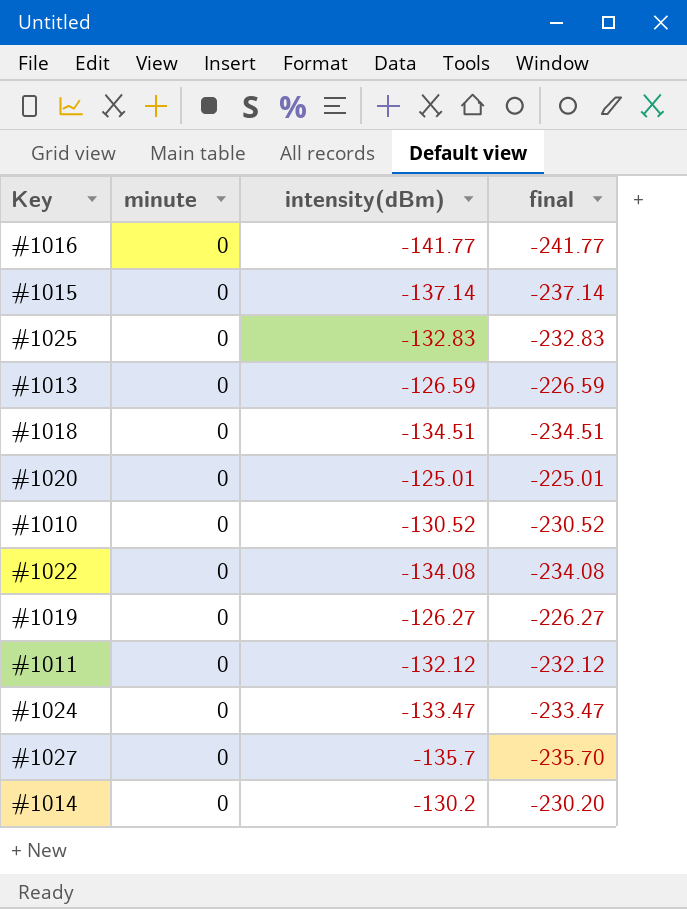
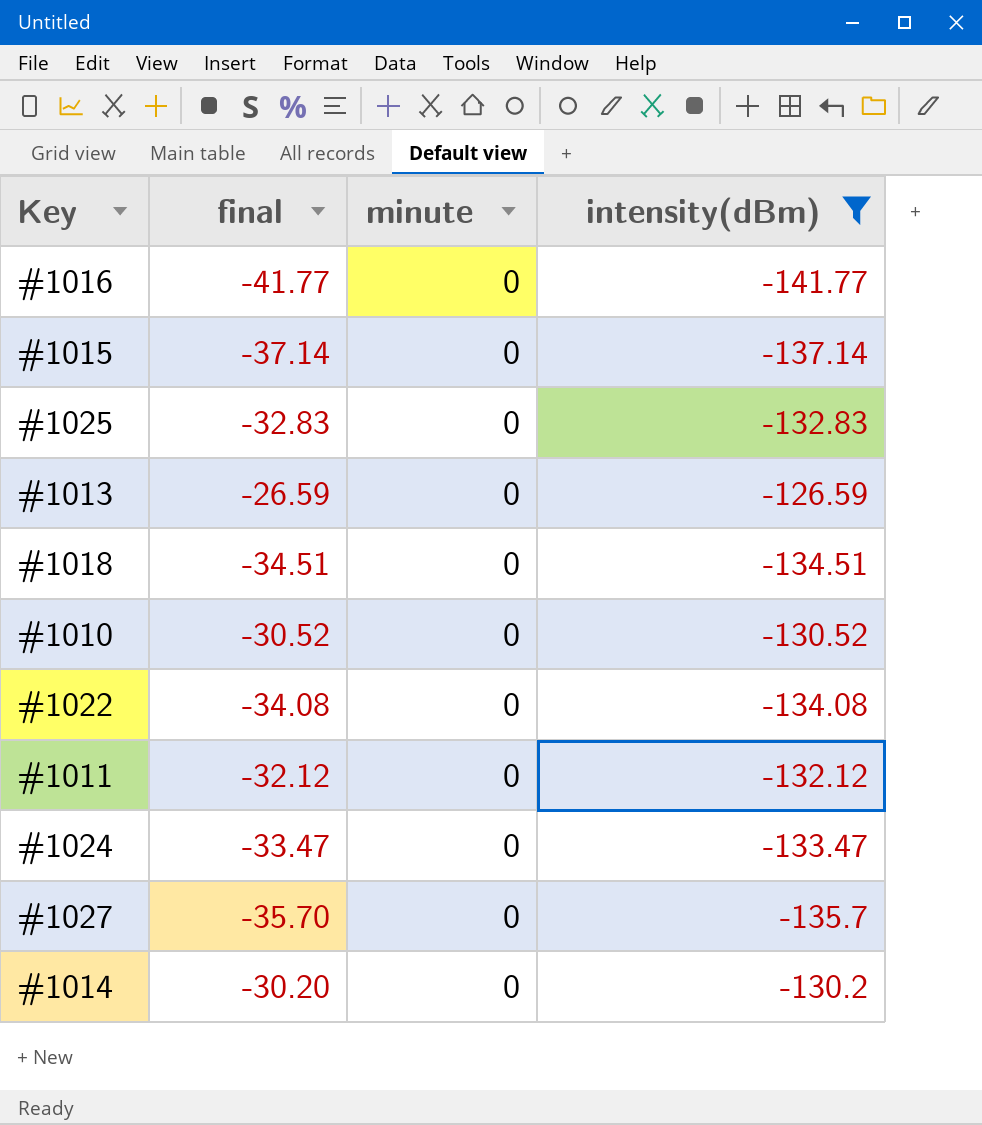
filter: none -> intensity(dBm) <= -126.59
column final | formula: [intensity(dBm)] - 100 -> [intensity(dBm)] + 100
column final | position: 4 -> 2

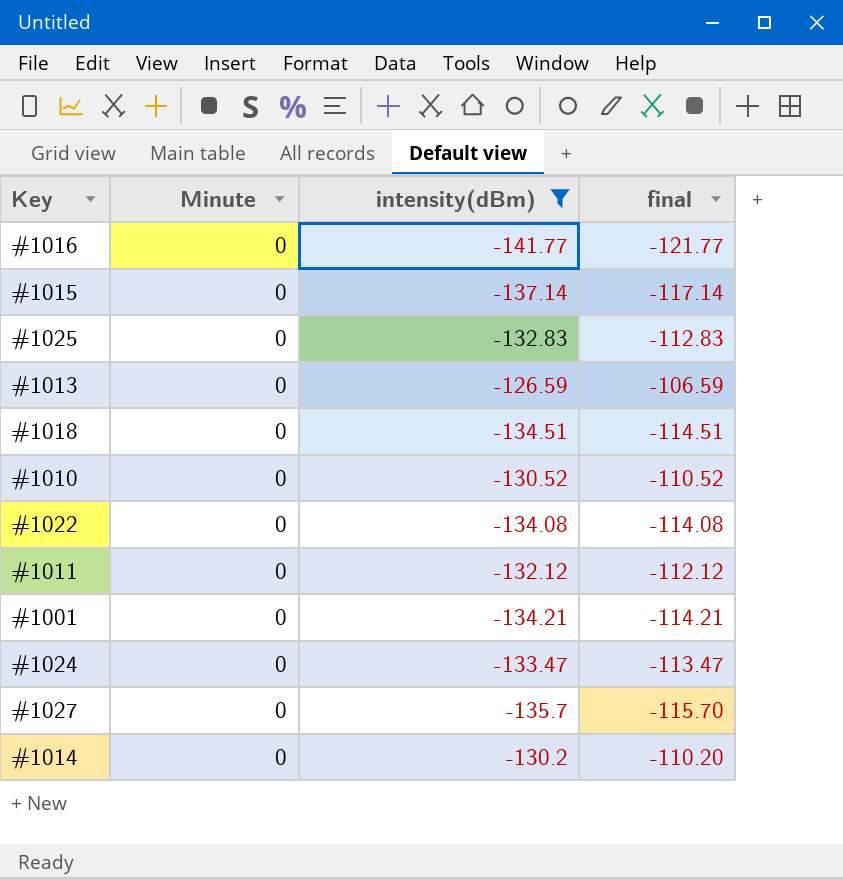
column name: minute -> Minute
column final | formula: [intensity(dBm)] + 100 -> [intensity(dBm)] + 20
column final | position: 2 -> 4
row #1001: none -> 0 | -134.21 | -114.21

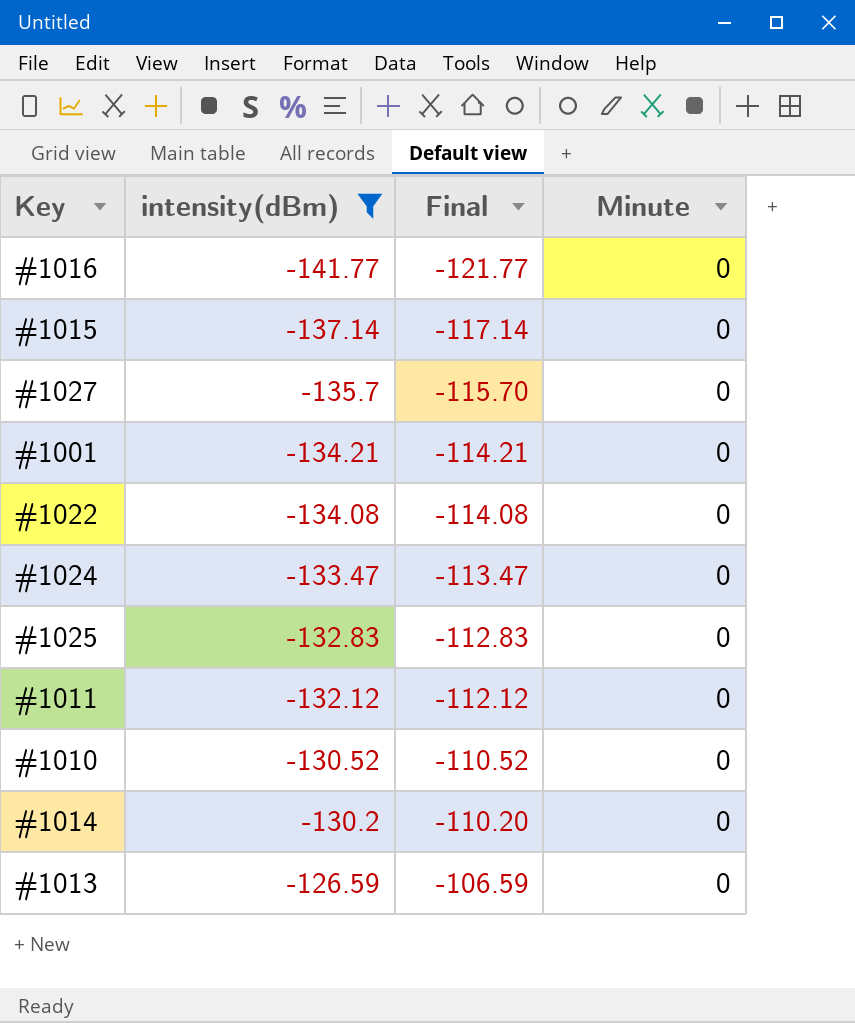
row order: none -> intensity(dBm) ascending
column name: final -> Final
column Minute | position: 2 -> 4
row #1018: 0 | -134.51 | -114.51 -> none

